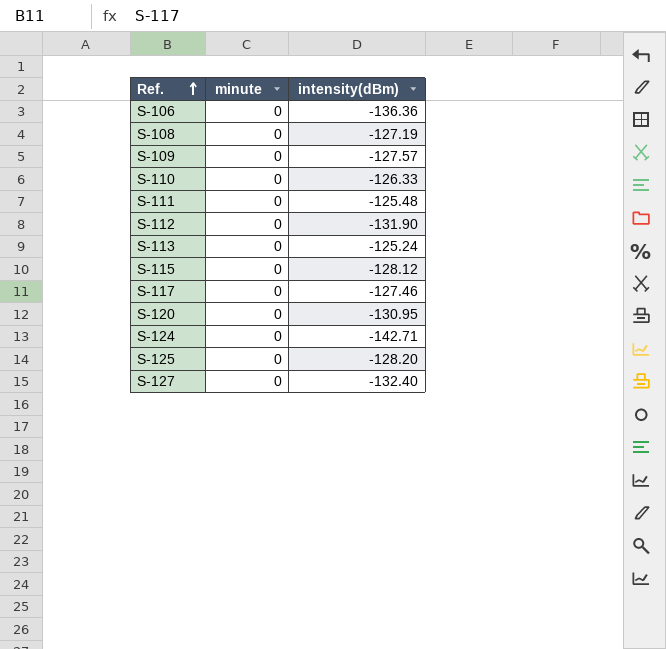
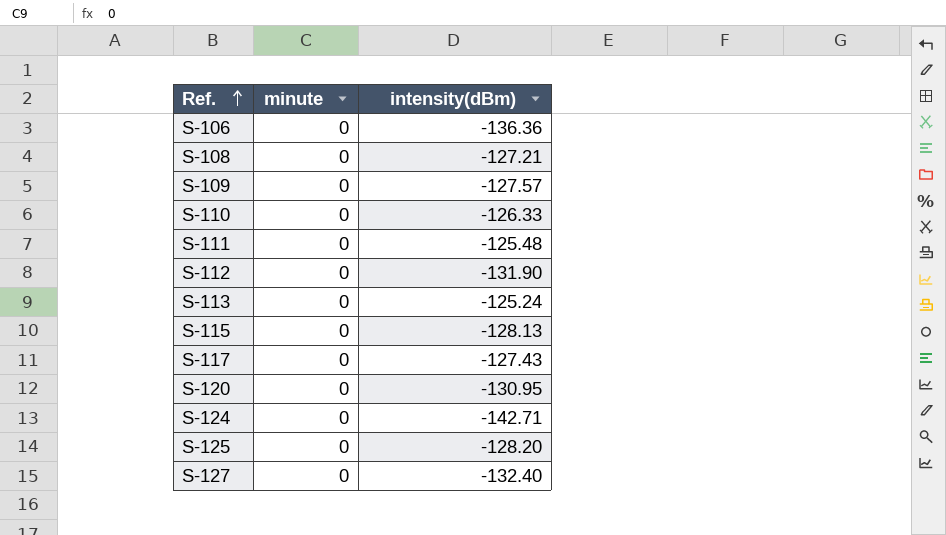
S-108 | intensity(dBm): -127.19 -> -127.21
S-115 | intensity(dBm): -128.12 -> -128.13
S-117 | intensity(dBm): -127.46 -> -127.43

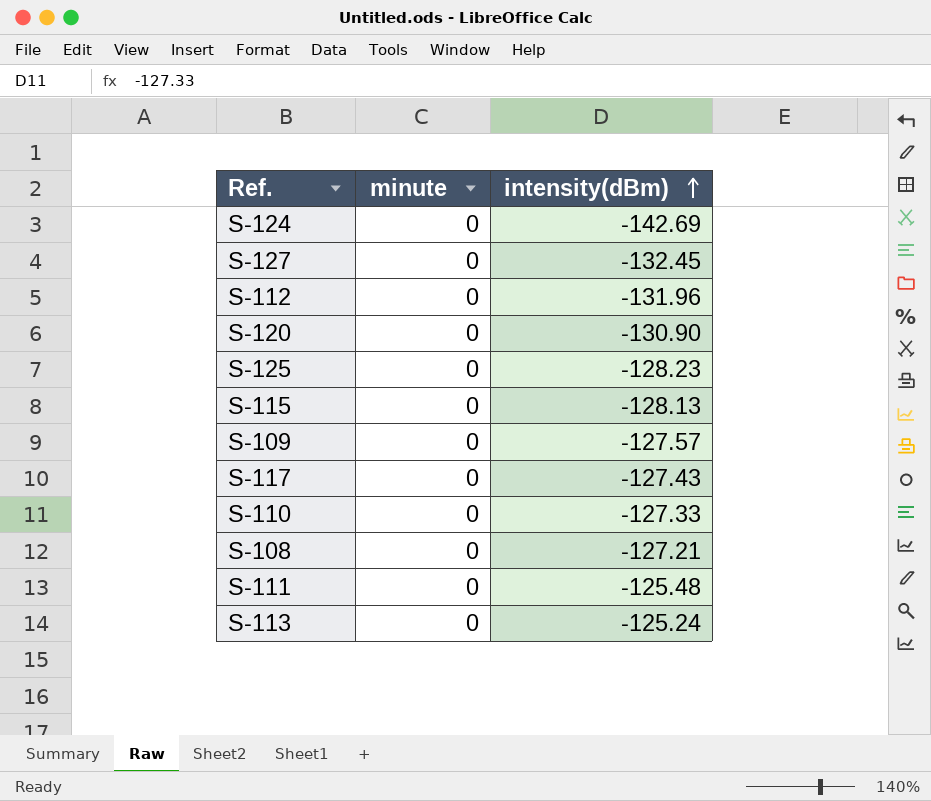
row order: Ref. ascending -> intensity(dBm) ascending
row S-106: 0 | -136.36 -> none
S-124 | intensity(dBm): -142.71 -> -142.69
S-127 | intensity(dBm): -132.40 -> -132.45
S-112 | intensity(dBm): -131.90 -> -131.96
S-120 | intensity(dBm): -130.95 -> -130.90
S-125 | intensity(dBm): -128.20 -> -128.23
S-110 | intensity(dBm): -126.33 -> -127.33

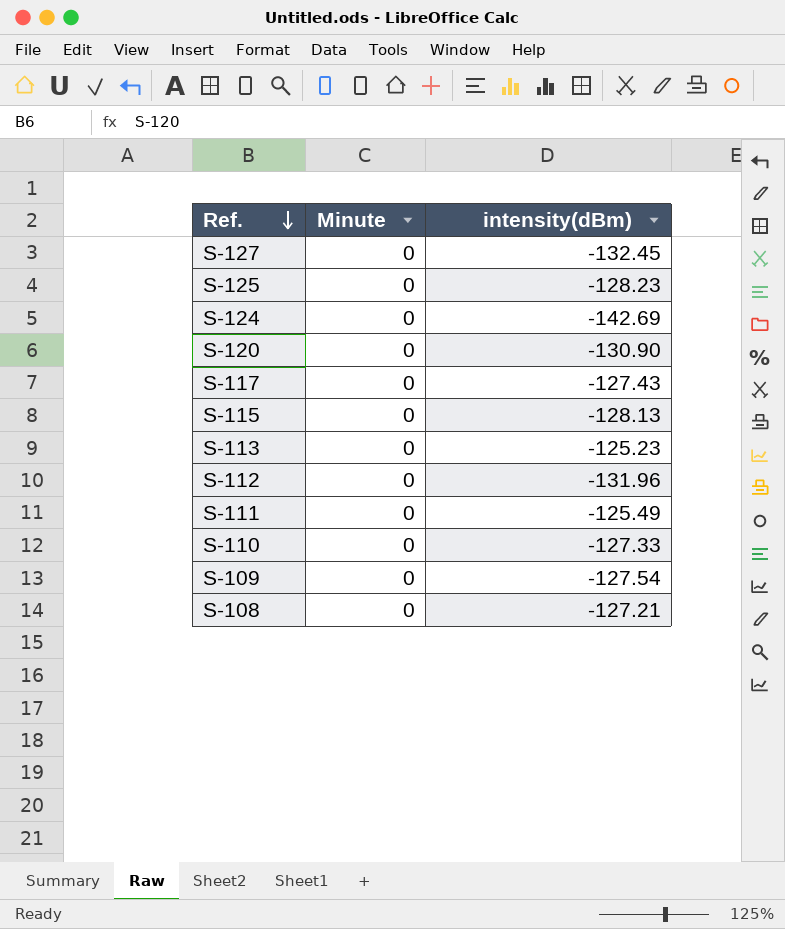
row order: intensity(dBm) ascending -> Ref. descending
column name: minute -> Minute
S-113 | intensity(dBm): -125.24 -> -125.23
S-111 | intensity(dBm): -125.48 -> -125.49
S-109 | intensity(dBm): -127.57 -> -127.54

